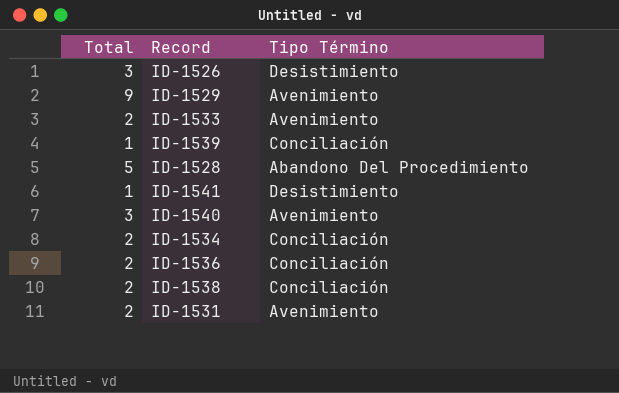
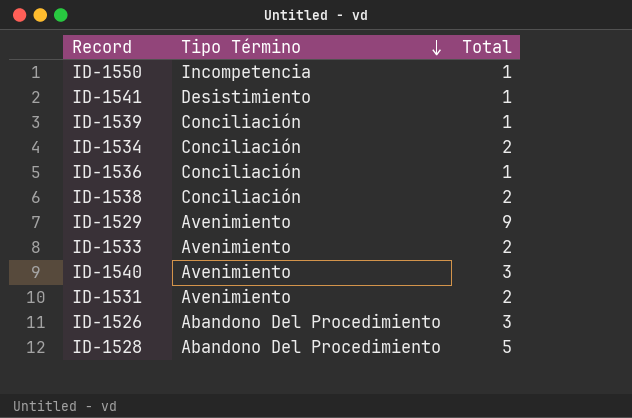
row order: none -> Tipo Término descending
column Total | position: 1 -> 3
row ID-1550: none -> Incompetencia | 1
ID-1536 | Total: 2 -> 1
ID-1526 | Tipo Término: Desistimiento -> Abandono Del Procedimiento

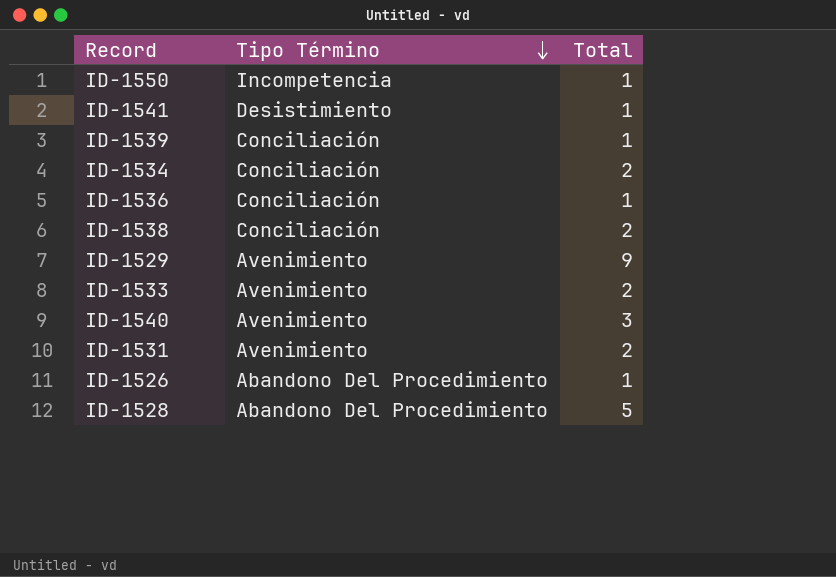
ID-1526 | Total: 3 -> 1

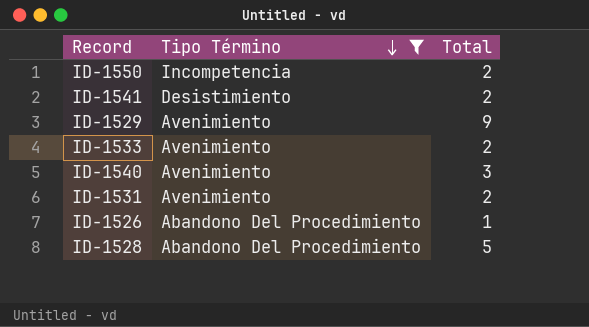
filter: none -> Tipo Término != Conciliación
ID-1550 | Total: 1 -> 2
ID-1541 | Total: 1 -> 2

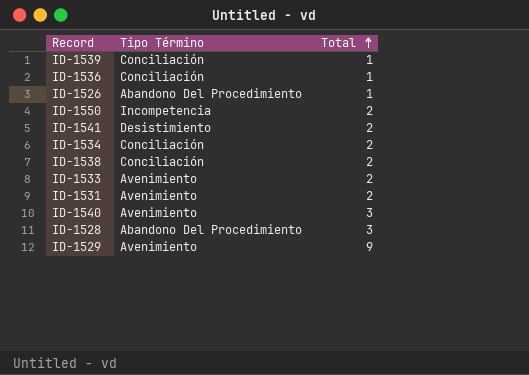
filter: Tipo Término != Conciliación -> none
row order: Tipo Término descending -> Total ascending
ID-1528 | Total: 5 -> 3

